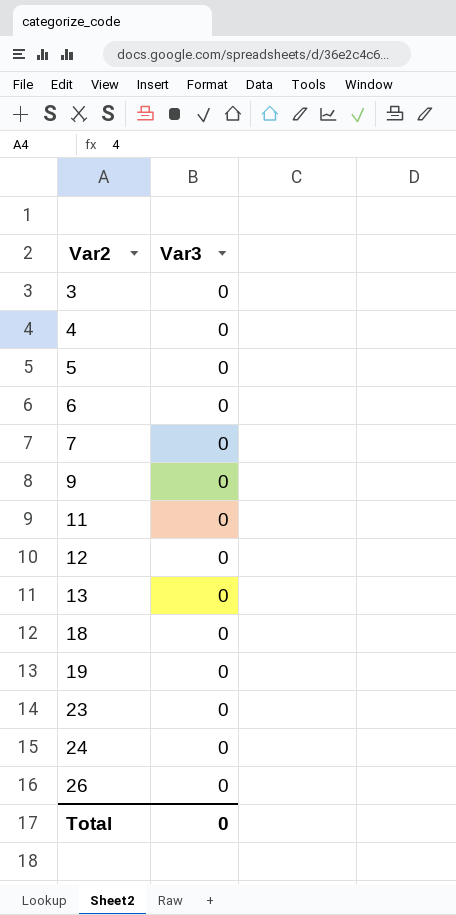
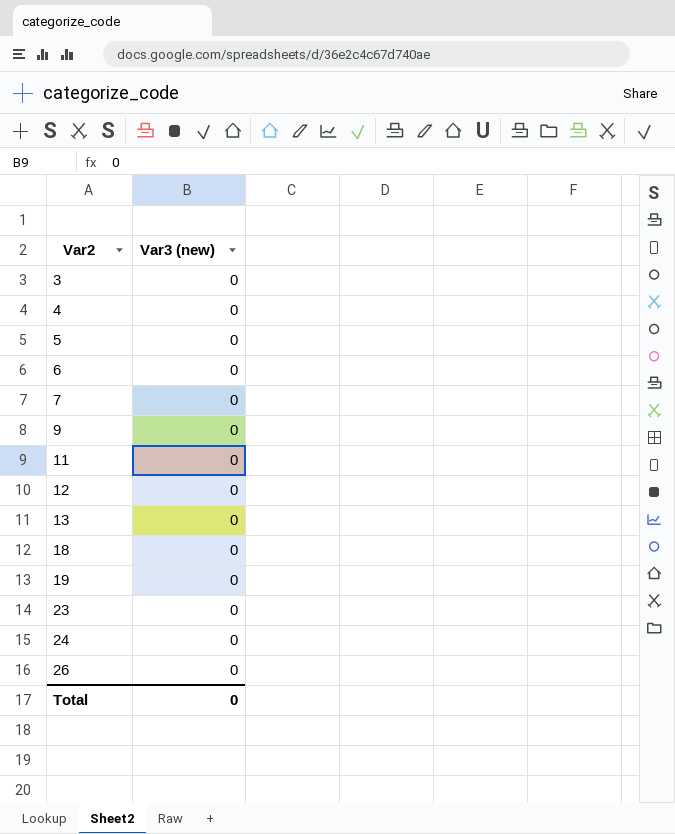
column name: Var3 -> Var3 (new)

